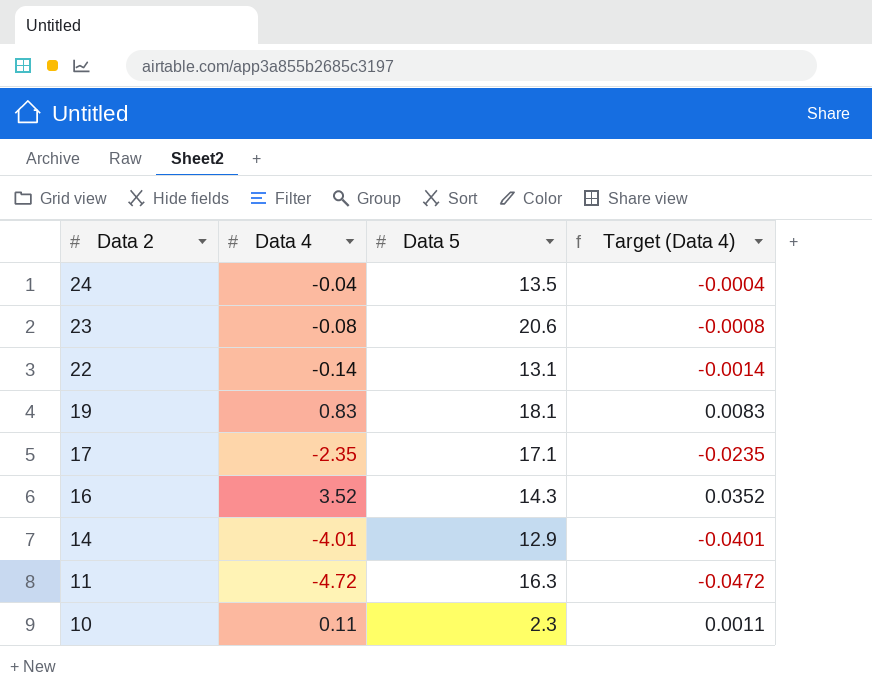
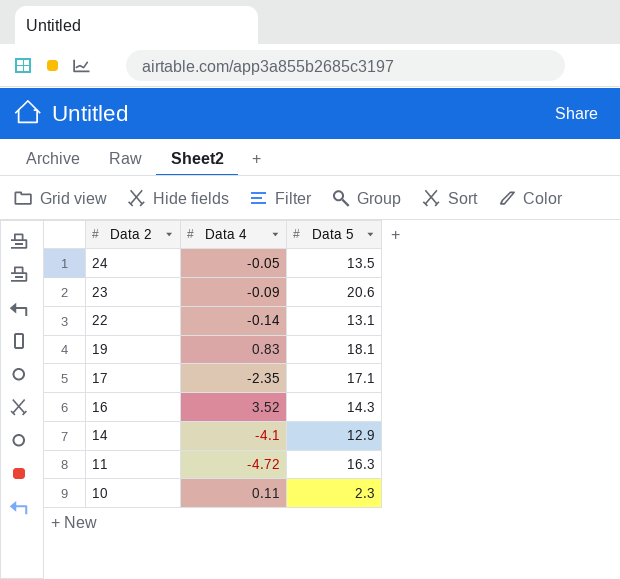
column Target (Data 4) | formula: [Data 4] * 0.01 -> none
24 | Data 4: -0.04 -> -0.05
23 | Data 4: -0.08 -> -0.09
14 | Data 4: -4.01 -> -4.1

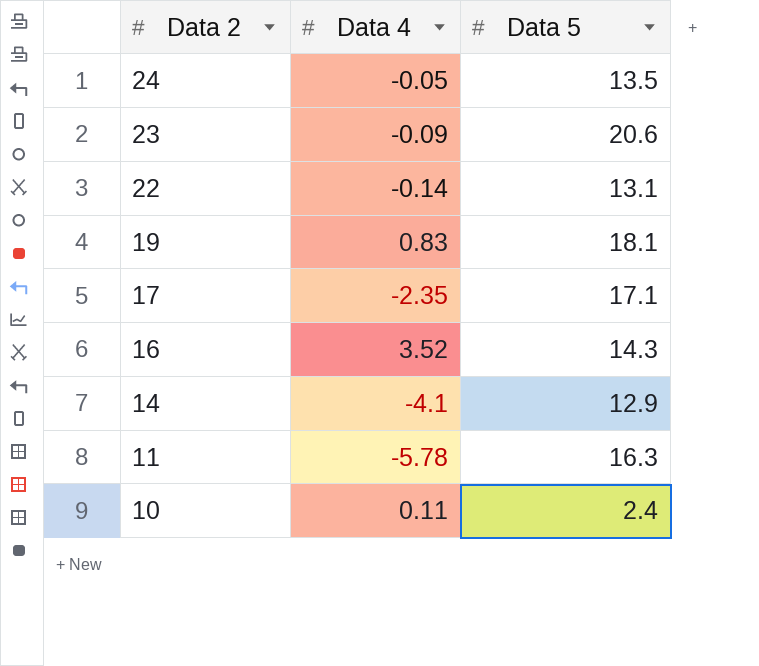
11 | Data 4: -4.72 -> -5.78
10 | Data 5: 2.3 -> 2.4

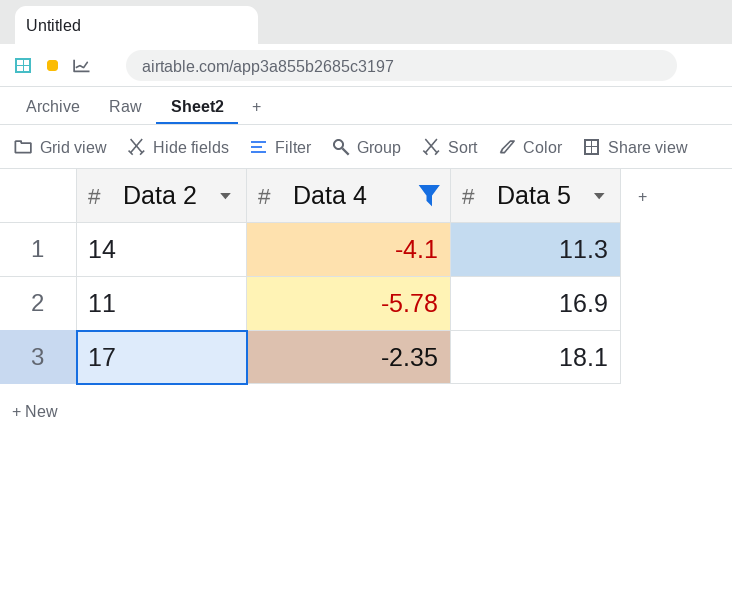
filter: none -> Data 4 <= -2.35
row order: Data 2 descending -> Data 5 ascending
14 | Data 5: 12.9 -> 11.3
11 | Data 5: 16.3 -> 16.9
17 | Data 5: 17.1 -> 18.1

